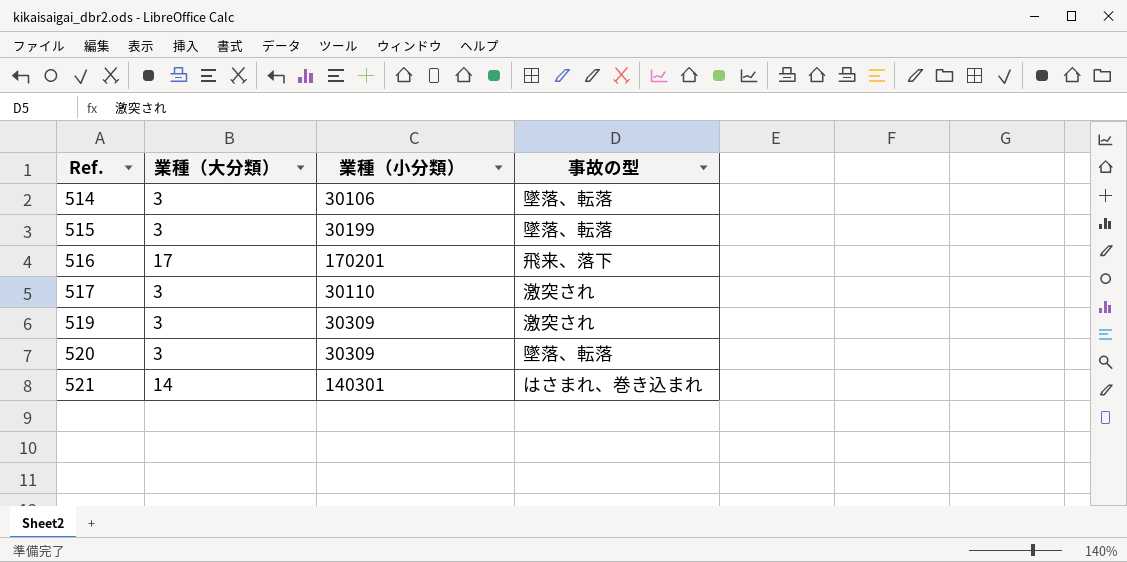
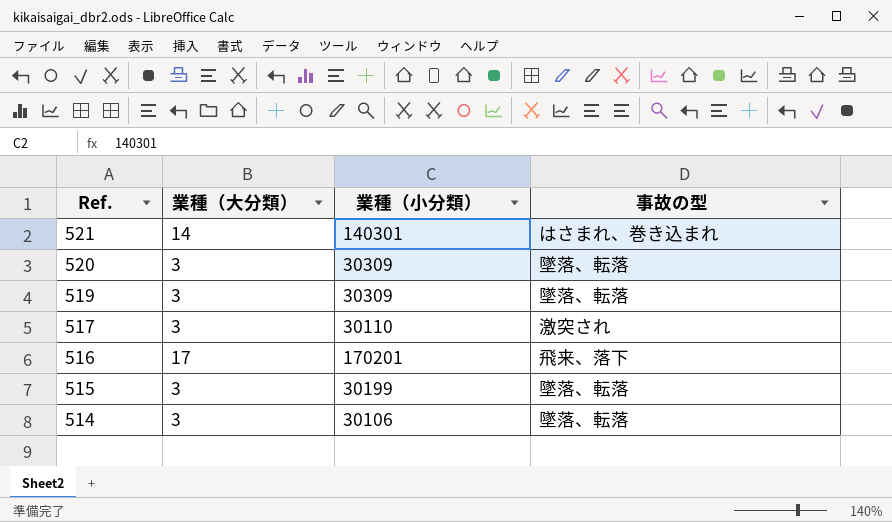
row order: Ref. ascending -> Ref. descending
519 | 事故の型: 激突され -> 墜落、転落

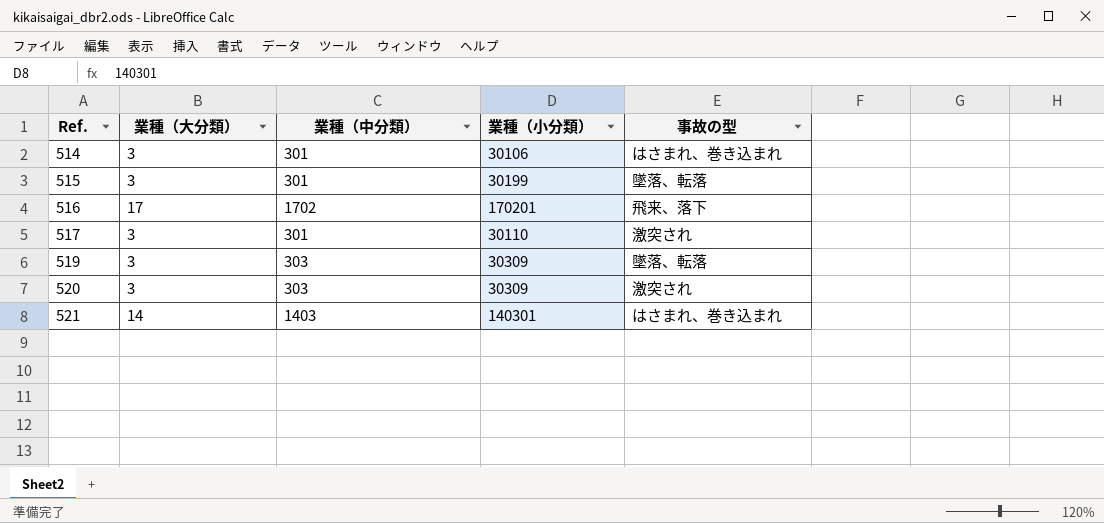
row order: Ref. descending -> Ref. ascending
column 業種（中分類） | position: none -> 3
514 | 事故の型: 墜落、転落 -> はさまれ、巻き込まれ
520 | 事故の型: 墜落、転落 -> 激突され

